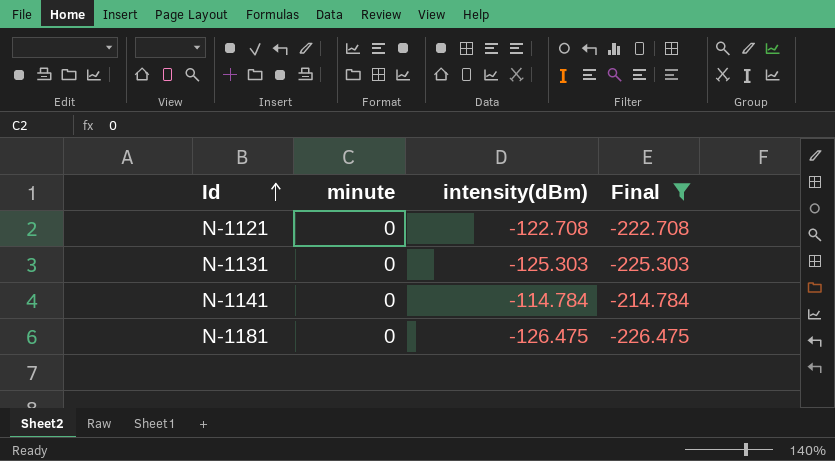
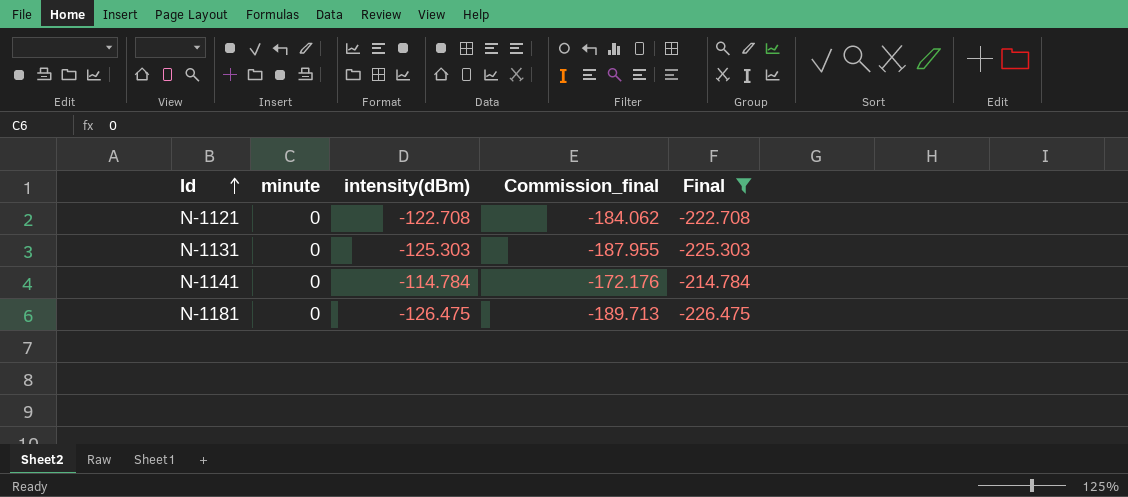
column Commission_final | formula: none -> [intensity(dBm)] * 1.5

